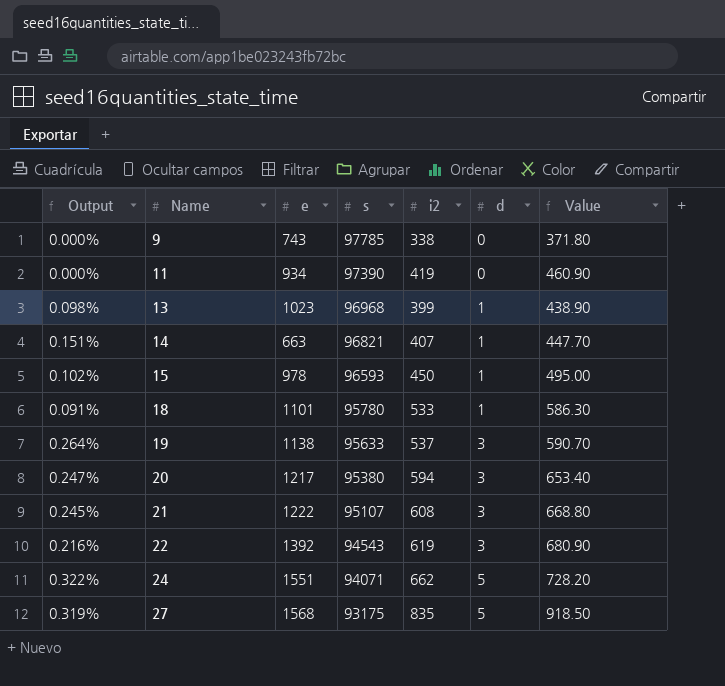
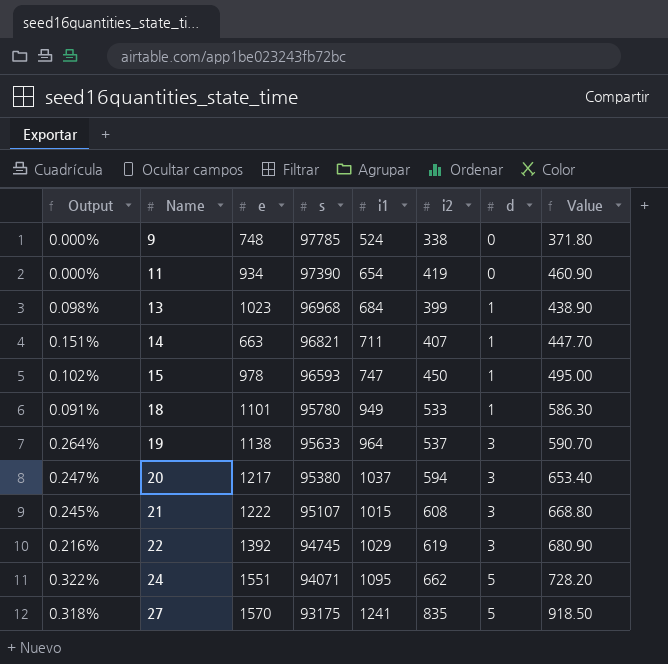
column i1 | position: none -> 5
9 | e: 743 -> 748
22 | s: 94543 -> 94745
27 | Output: 0.319% -> 0.318%
27 | e: 1568 -> 1570

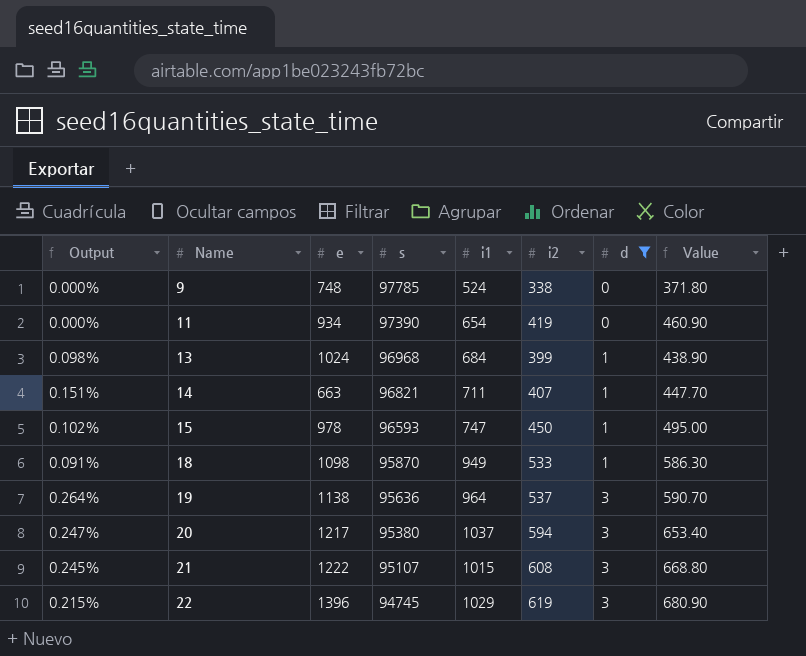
filter: none -> d != 5
13 | e: 1023 -> 1024
18 | e: 1101 -> 1098
18 | s: 95780 -> 95870
19 | s: 95633 -> 95636
22 | Output: 0.216% -> 0.215%
22 | e: 1392 -> 1396

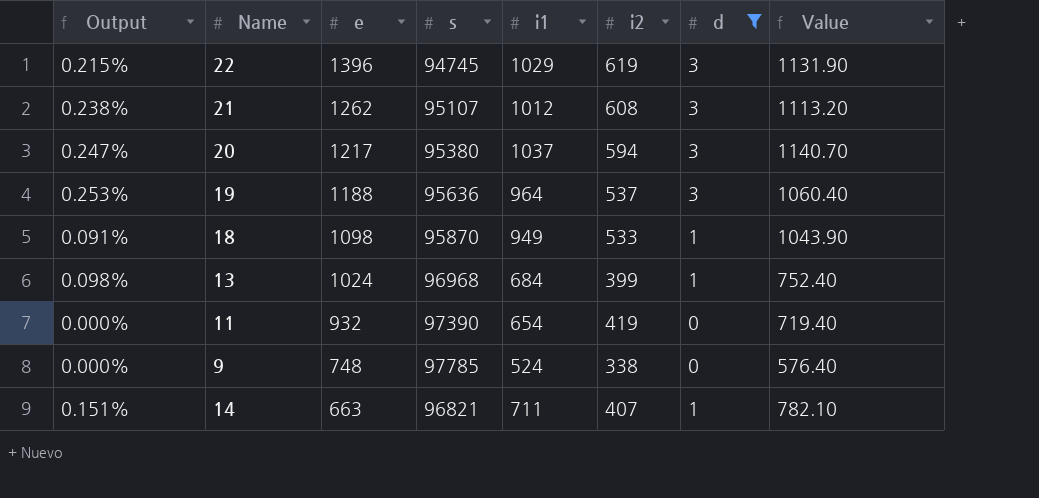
row order: Name ascending -> e descending
column Value | formula: [i2] * 1.1 -> [i1] * 1.1
row 15: 0.102% | 978 | 96593 | 747 | 450 | 1 | 495.00 -> none
21 | Output: 0.245% -> 0.238%
21 | e: 1222 -> 1262
21 | i1: 1015 -> 1012
19 | Output: 0.264% -> 0.253%
19 | e: 1138 -> 1188
11 | e: 934 -> 932

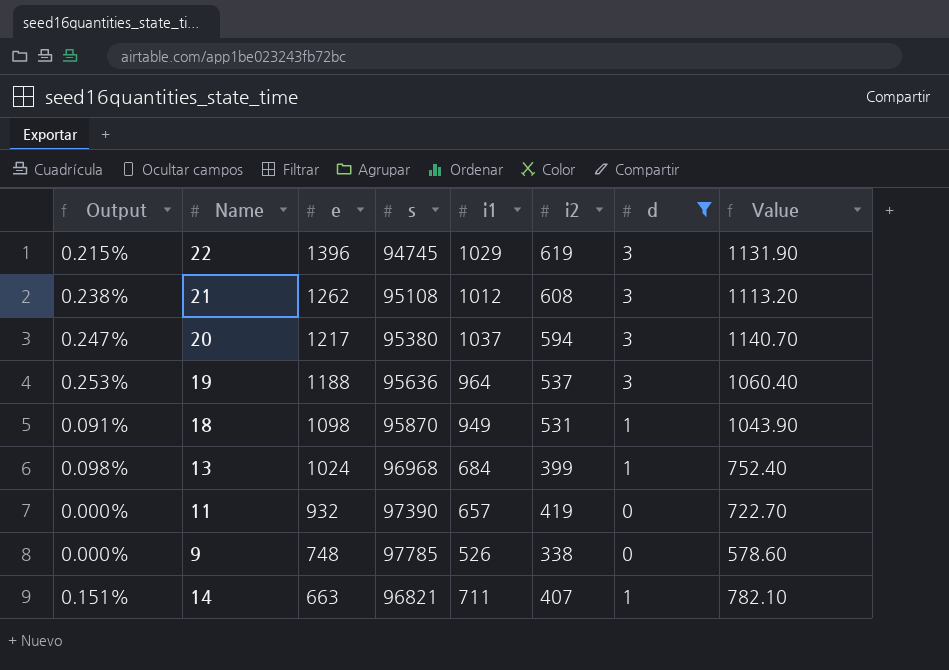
21 | s: 95107 -> 95108
18 | i2: 533 -> 531
11 | i1: 654 -> 657
11 | Value: 719.40 -> 722.70
9 | i1: 524 -> 526
9 | Value: 576.40 -> 578.60

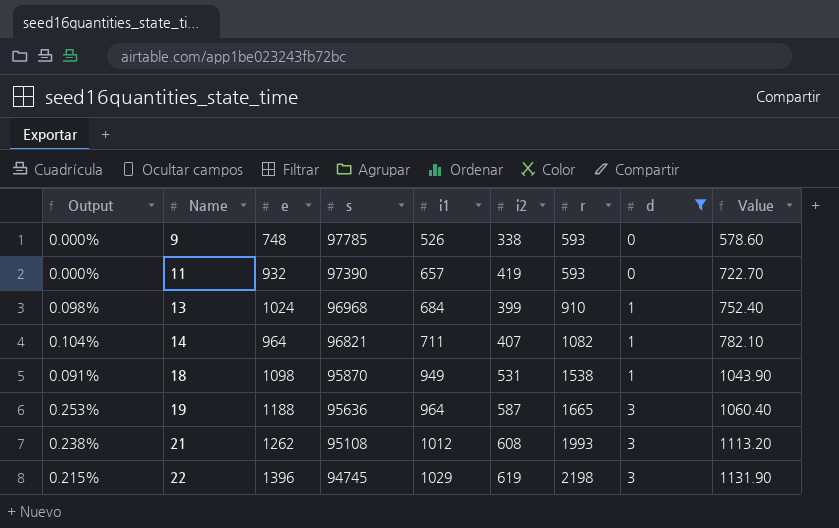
row order: e descending -> Name ascending
column r | position: none -> 7
row 20: 0.247% | 1217 | 95380 | 1037 | 594 | 3 | 1140.70 -> none
14 | Output: 0.151% -> 0.104%
14 | e: 663 -> 964
19 | i2: 537 -> 587

